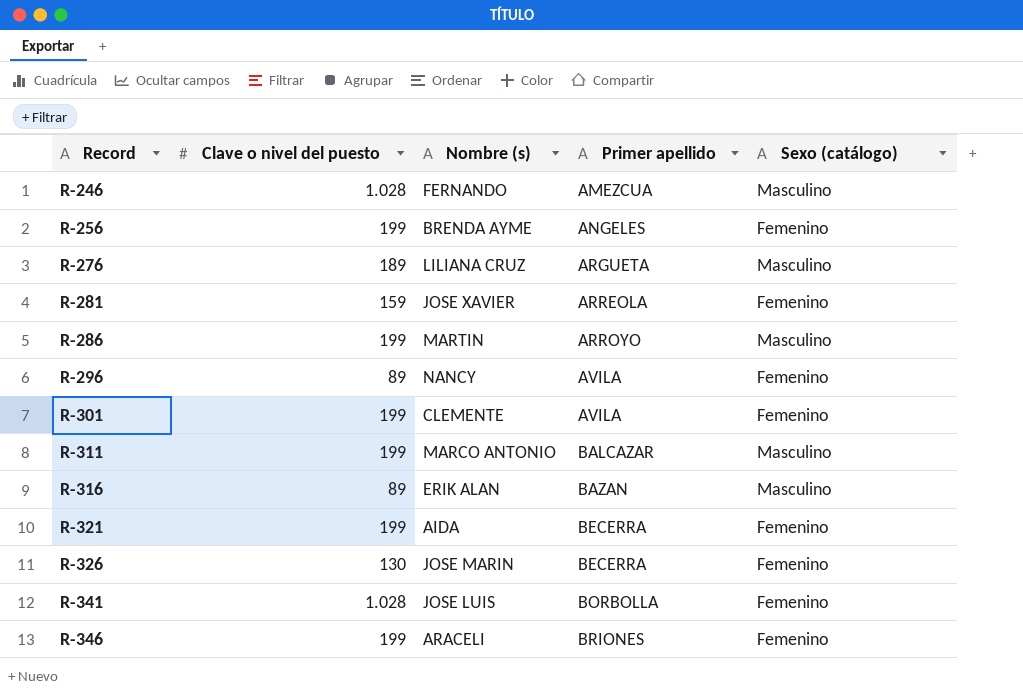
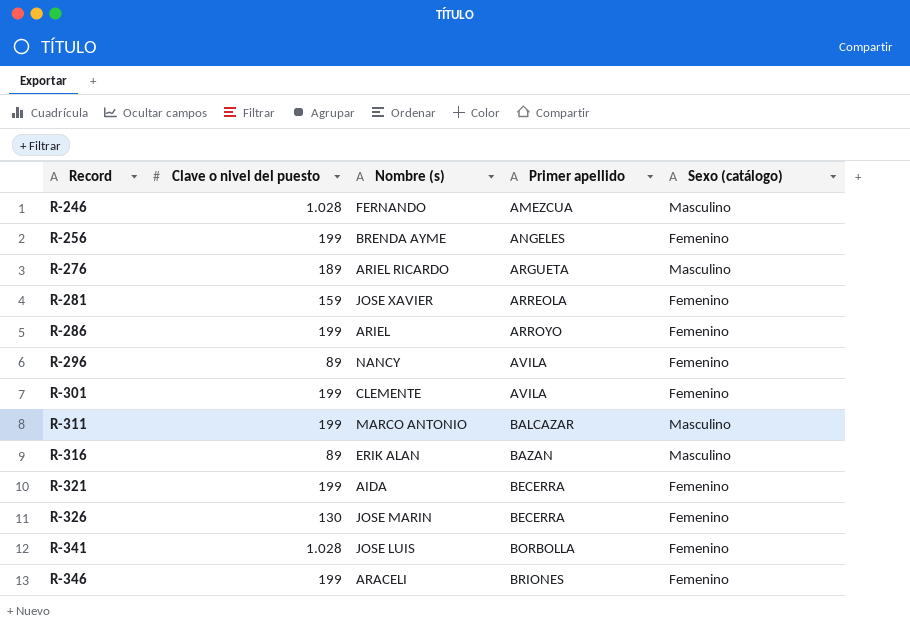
R-276 | Nombre (s): LILIANA CRUZ -> ARIEL RICARDO
R-286 | Nombre (s): MARTIN -> ARIEL
R-286 | Sexo (catálogo): Masculino -> Femenino

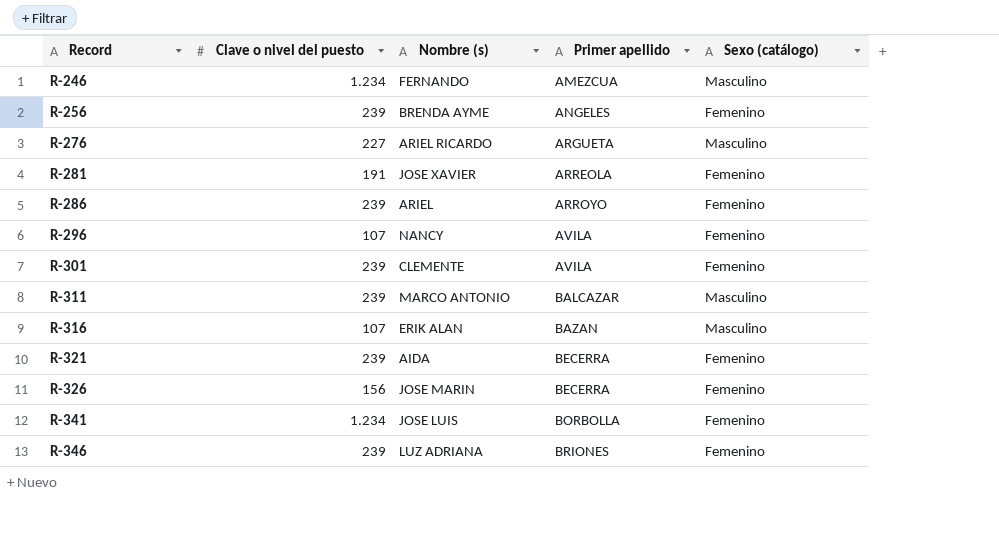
R-246 | Clave o nivel del puesto: 1.028 -> 1.234
R-256 | Clave o nivel del puesto: 199 -> 239
R-276 | Clave o nivel del puesto: 189 -> 227
R-281 | Clave o nivel del puesto: 159 -> 191
R-286 | Clave o nivel del puesto: 199 -> 239
R-296 | Clave o nivel del puesto: 89 -> 107
R-301 | Clave o nivel del puesto: 199 -> 239
R-311 | Clave o nivel del puesto: 199 -> 239
R-316 | Clave o nivel del puesto: 89 -> 107
R-321 | Clave o nivel del puesto: 199 -> 239
R-326 | Clave o nivel del puesto: 130 -> 156
R-341 | Clave o nivel del puesto: 1.028 -> 1.234
R-346 | Clave o nivel del puesto: 199 -> 239
R-346 | Nombre (s): ARACELI -> LUZ ADRIANA

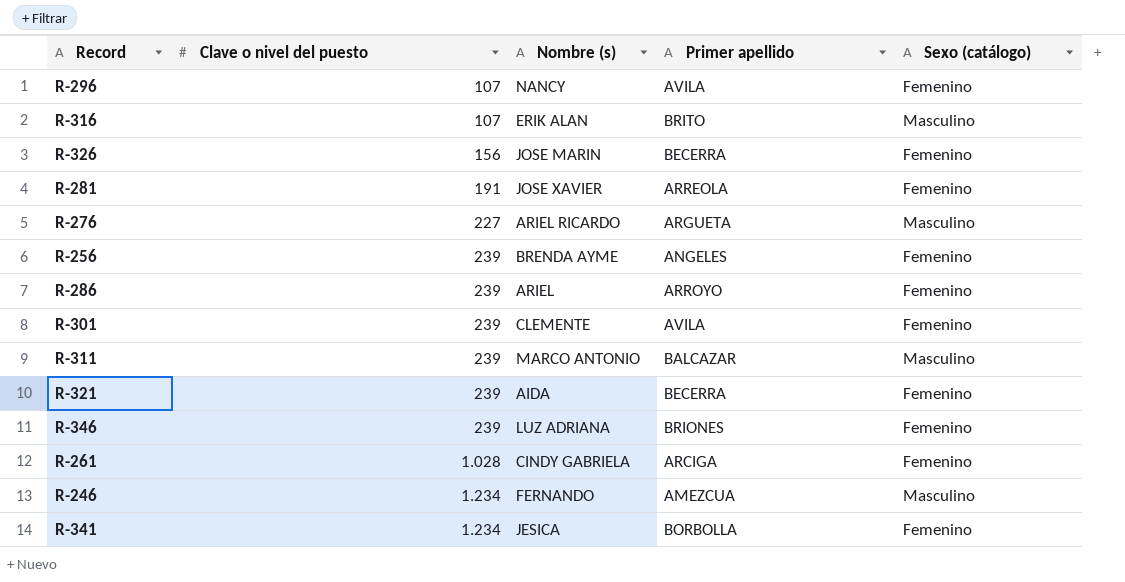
row order: Record ascending -> Clave o nivel del puesto ascending
R-316 | Primer apellido: BAZAN -> BRITO
row R-261: none -> 1.028 | CINDY GABRIELA | ARCIGA | Femenino
R-341 | Nombre (s): JOSE LUIS -> JESICA

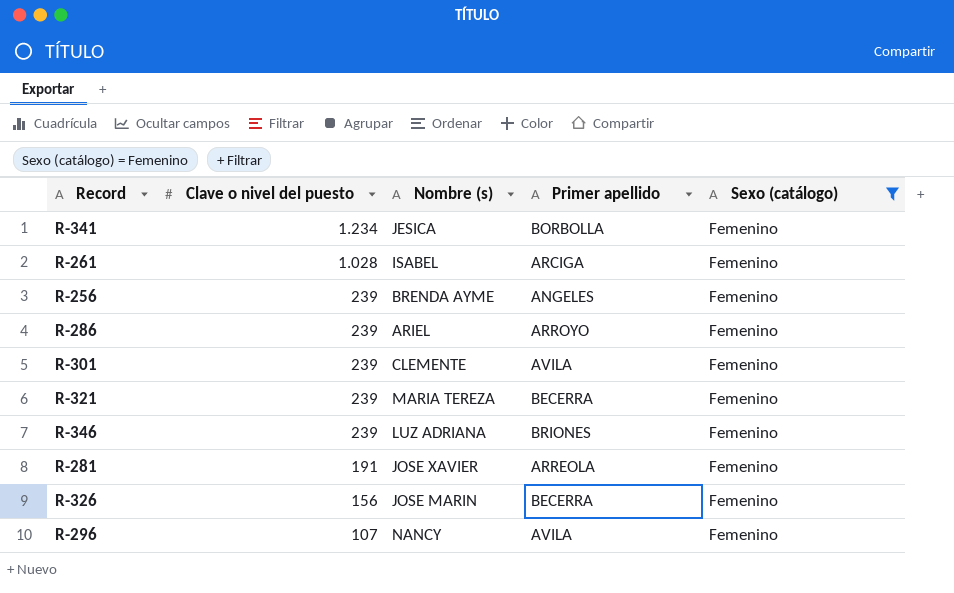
filter: none -> Sexo (catálogo) = Femenino
row order: Clave o nivel del puesto ascending -> Clave o nivel del puesto descending
R-261 | Nombre (s): CINDY GABRIELA -> ISABEL
R-321 | Nombre (s): AIDA -> MARIA TEREZA

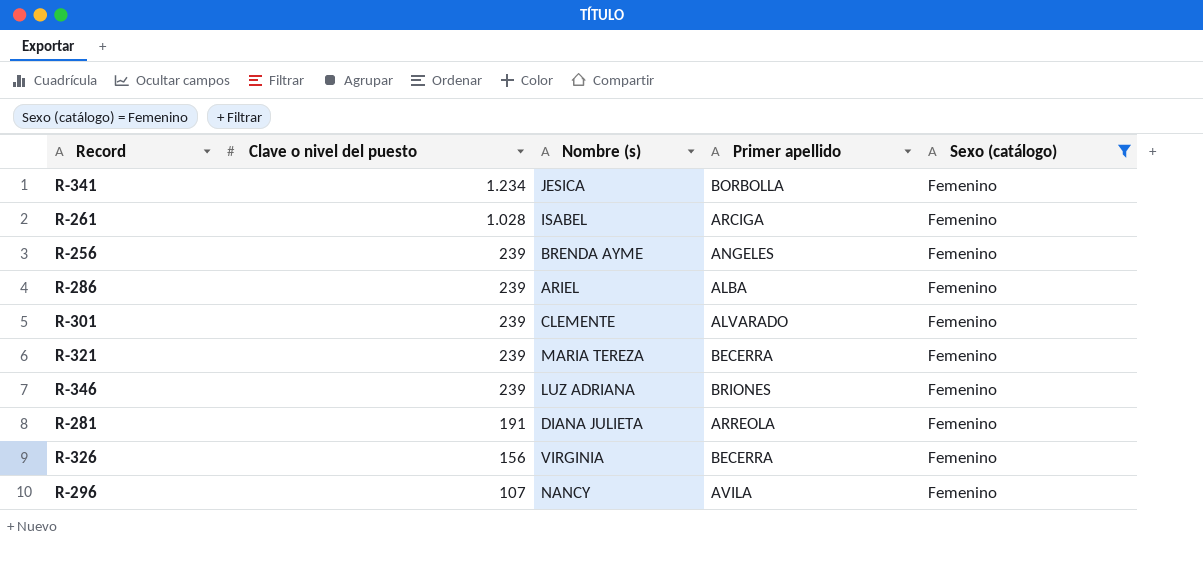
R-286 | Primer apellido: ARROYO -> ALBA
R-301 | Primer apellido: AVILA -> ALVARADO
R-281 | Nombre (s): JOSE XAVIER -> DIANA JULIETA
R-326 | Nombre (s): JOSE MARIN -> VIRGINIA

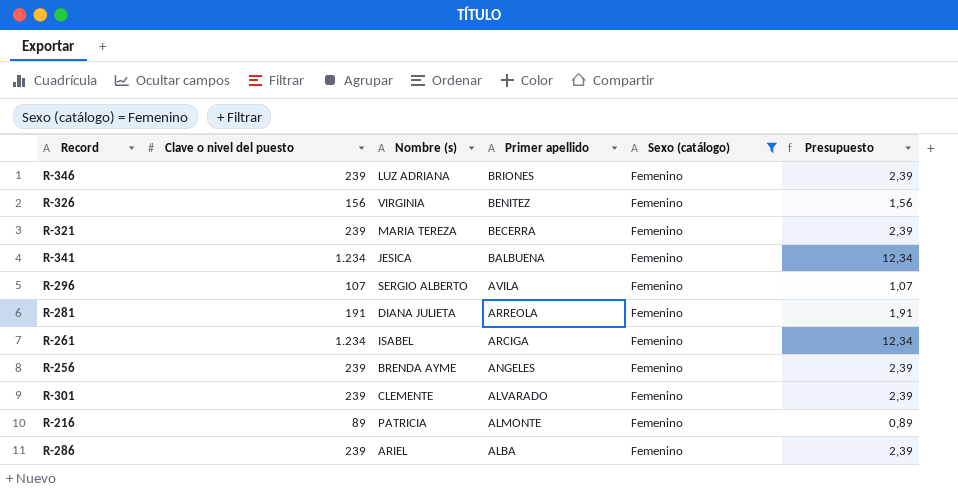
row order: Clave o nivel del puesto descending -> Primer apellido descending
column Presupuesto | formula: none -> [Clave o nivel del puesto] * 0,01
R-326 | Primer apellido: BECERRA -> BENITEZ
R-341 | Primer apellido: BORBOLLA -> BALBUENA
R-296 | Nombre (s): NANCY -> SERGIO ALBERTO
R-261 | Clave o nivel del puesto: 1.028 -> 1.234
row R-216: none -> 89 | PATRICIA | ALMONTE | Femenino | 0,89

